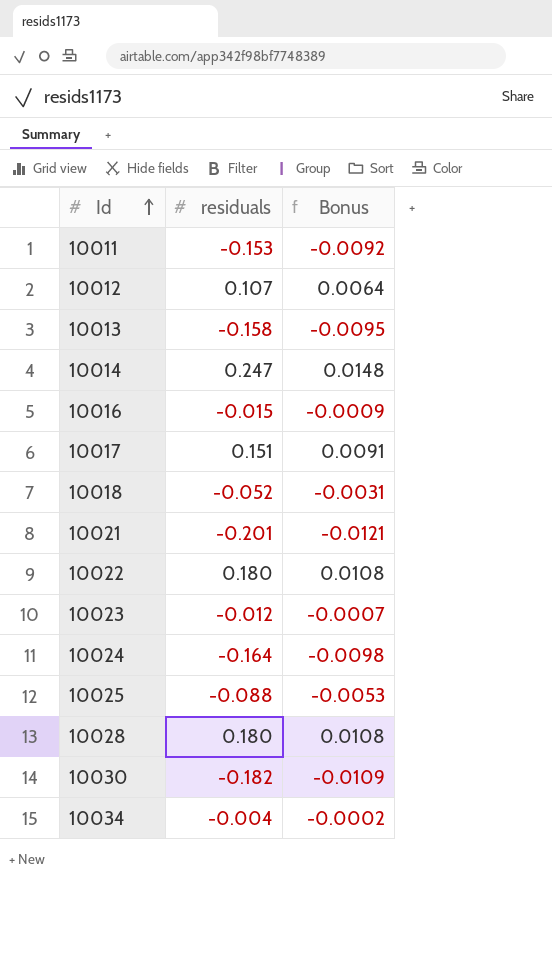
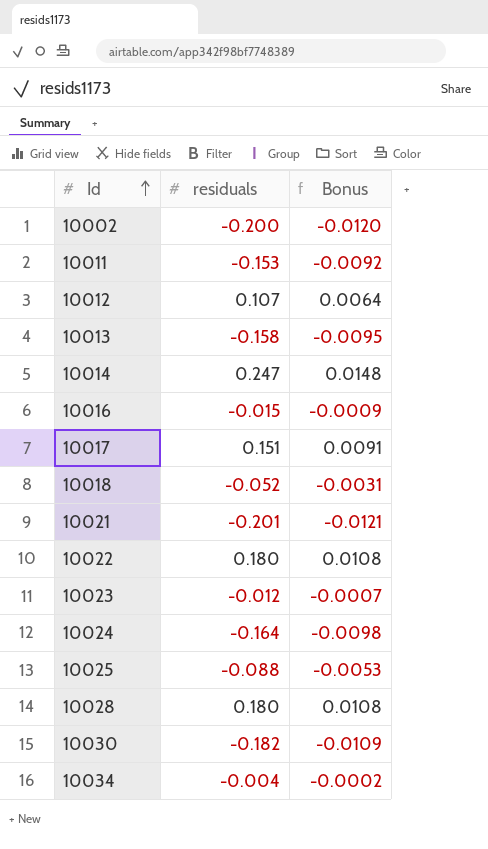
row 10002: none -> -0.200 | -0.0120

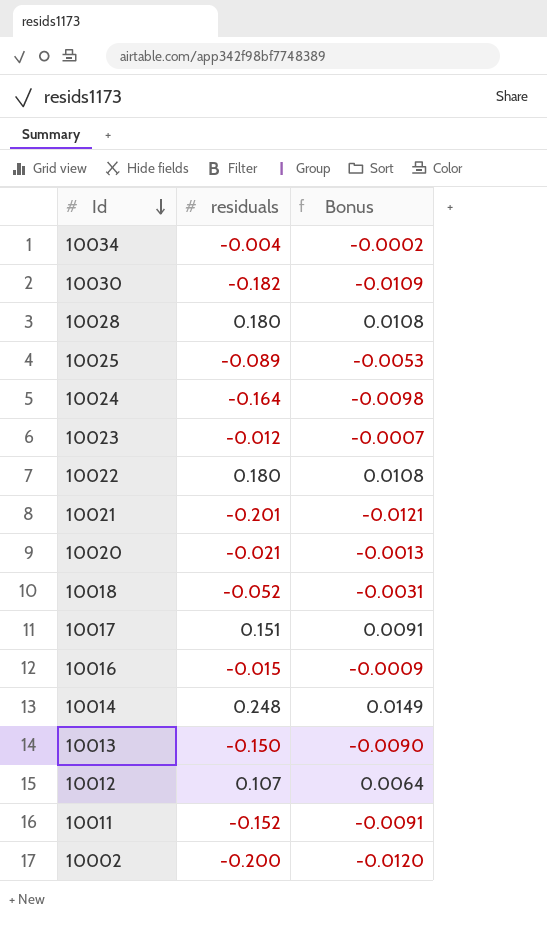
row order: Id ascending -> Id descending
10025 | residuals: -0.088 -> -0.089
row 10020: none -> -0.021 | -0.0013
10014 | residuals: 0.247 -> 0.248
10014 | Bonus: 0.0148 -> 0.0149
10013 | residuals: -0.158 -> -0.150
10013 | Bonus: -0.0095 -> -0.0090
10011 | residuals: -0.153 -> -0.152
10011 | Bonus: -0.0092 -> -0.0091

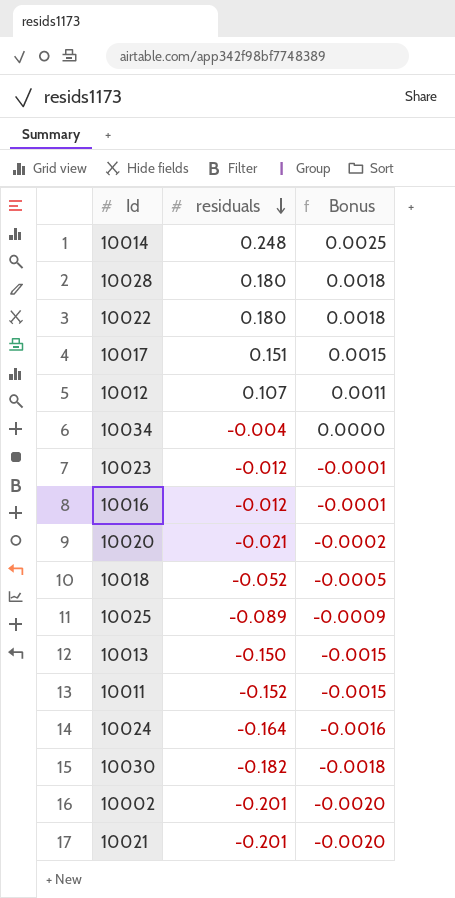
row order: Id descending -> residuals descending
column Bonus | formula: [residuals] * 0.06 -> [residuals] * 0.01
10016 | residuals: -0.015 -> -0.012
10002 | residuals: -0.200 -> -0.201

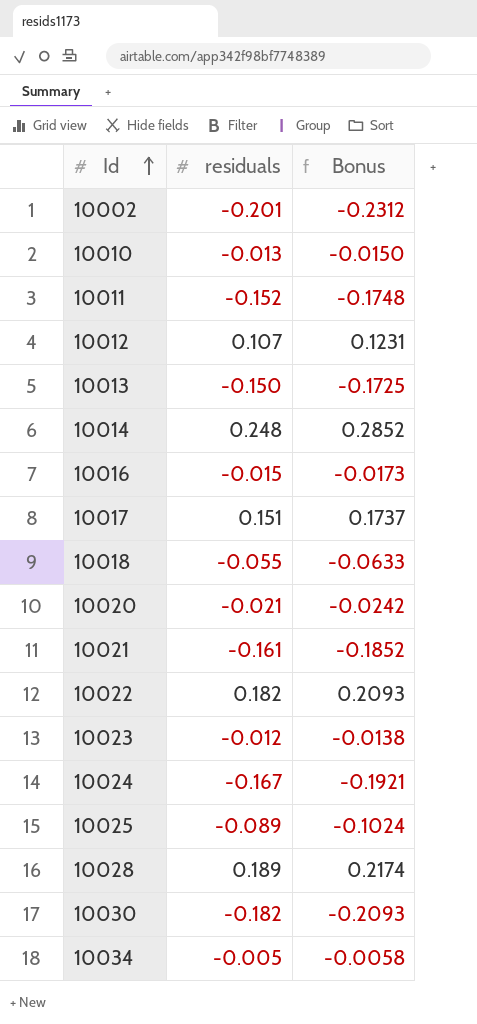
row order: residuals descending -> Id ascending
column Bonus | formula: [residuals] * 0.01 -> [residuals] * 1.15
row 10010: none -> -0.013 | -0.0150
10016 | residuals: -0.012 -> -0.015
10018 | residuals: -0.052 -> -0.055
10021 | residuals: -0.201 -> -0.161
10022 | residuals: 0.180 -> 0.182
10024 | residuals: -0.164 -> -0.167
10028 | residuals: 0.180 -> 0.189
10034 | residuals: -0.004 -> -0.005

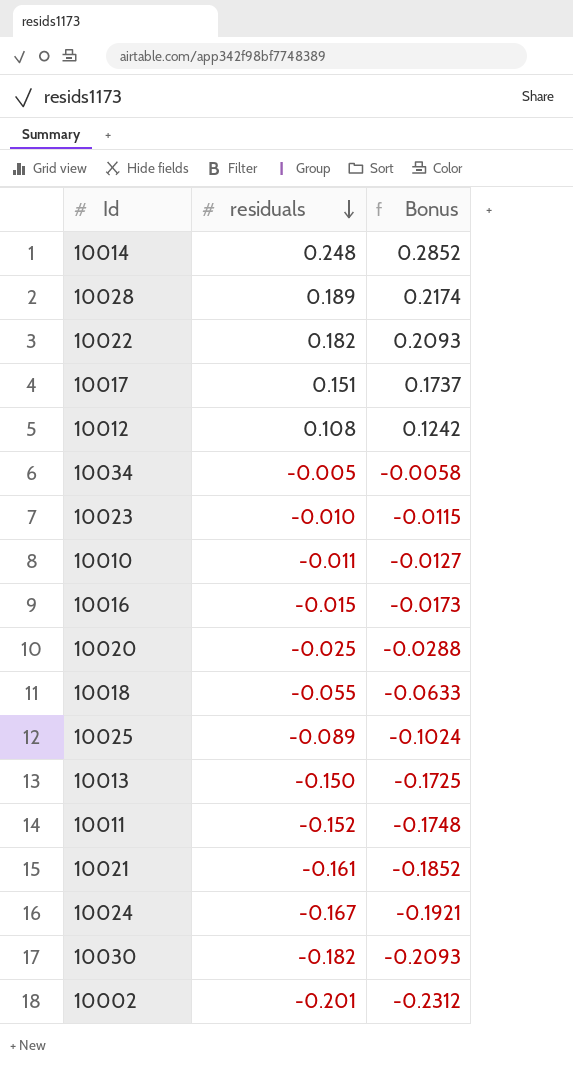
row order: Id ascending -> residuals descending
10012 | residuals: 0.107 -> 0.108
10012 | Bonus: 0.1231 -> 0.1242
10023 | residuals: -0.012 -> -0.010
10023 | Bonus: -0.0138 -> -0.0115
10010 | residuals: -0.013 -> -0.011
10010 | Bonus: -0.0150 -> -0.0127
10020 | residuals: -0.021 -> -0.025
10020 | Bonus: -0.0242 -> -0.0288

